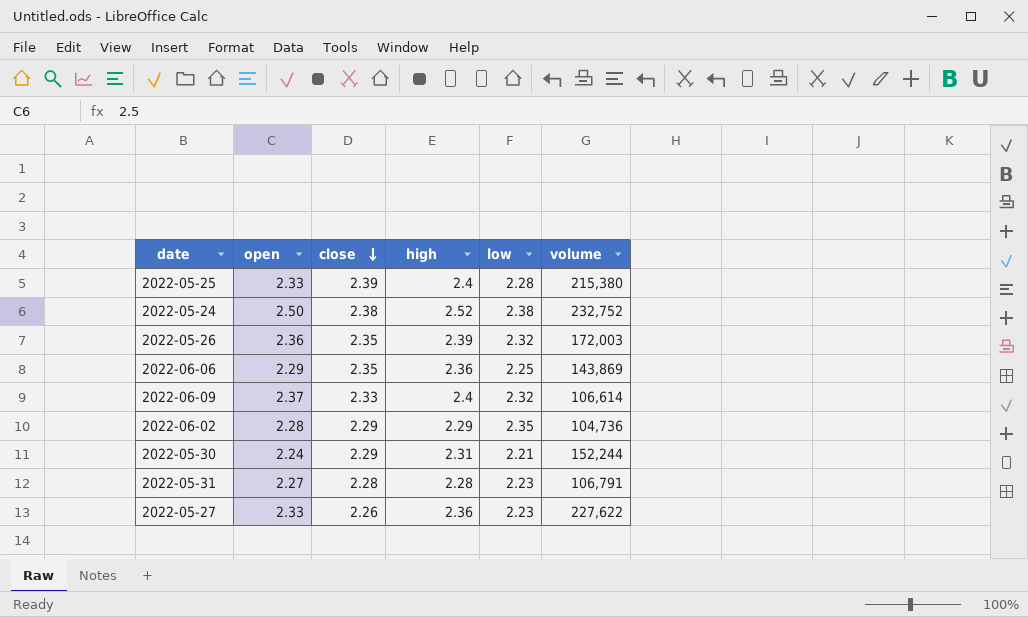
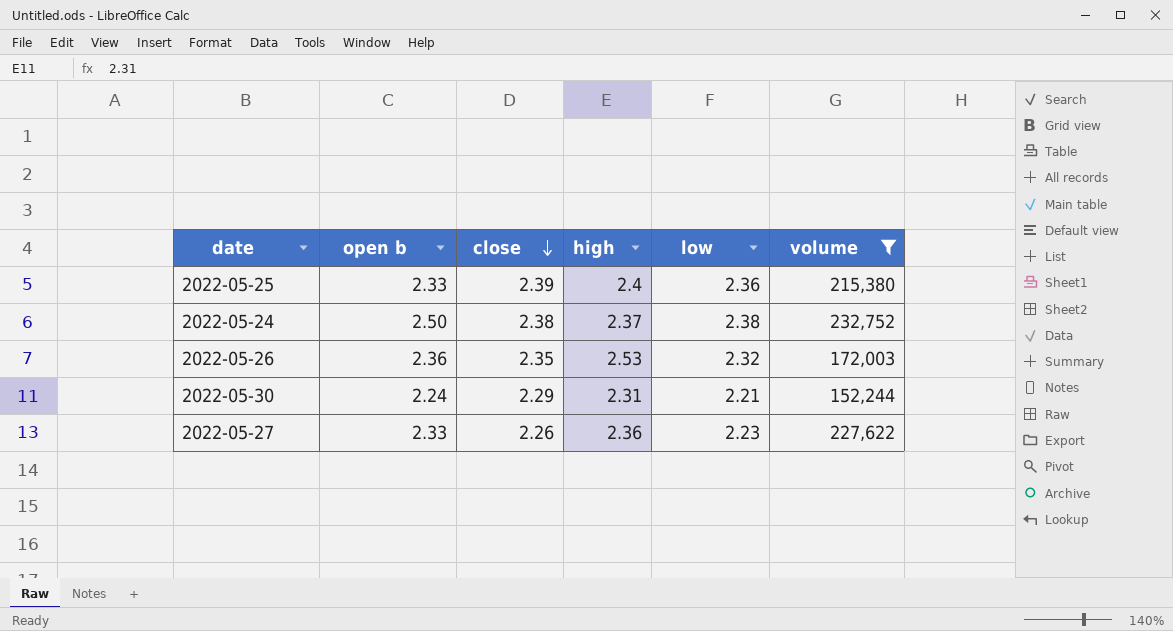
filter: none -> volume >= 152,244
column name: open -> open b
2022-05-25 | low: 2.28 -> 2.36
2022-05-24 | high: 2.52 -> 2.37
2022-05-26 | high: 2.39 -> 2.53

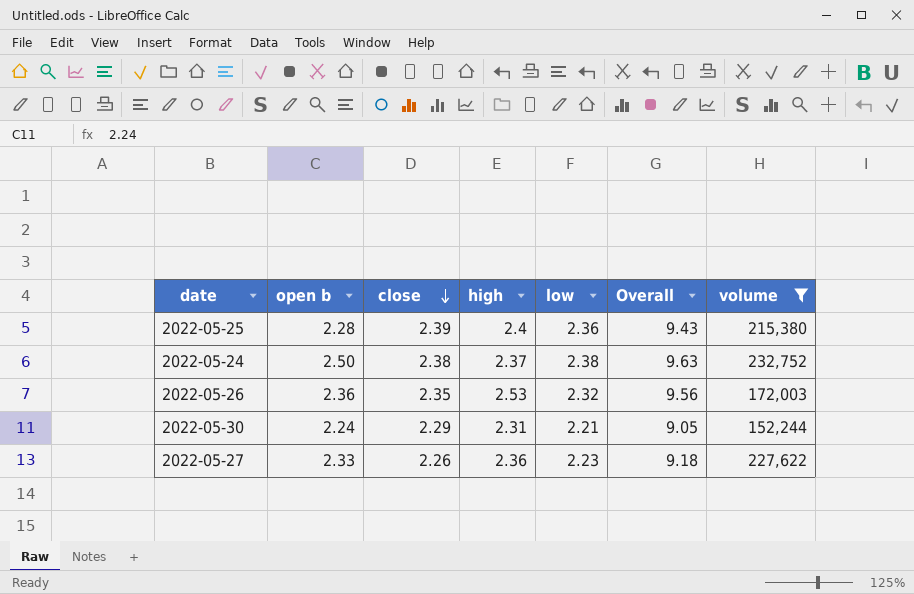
column Overall | formula: none -> [open b] + [close] + [high] + [low]
2022-05-25 | open b: 2.33 -> 2.28

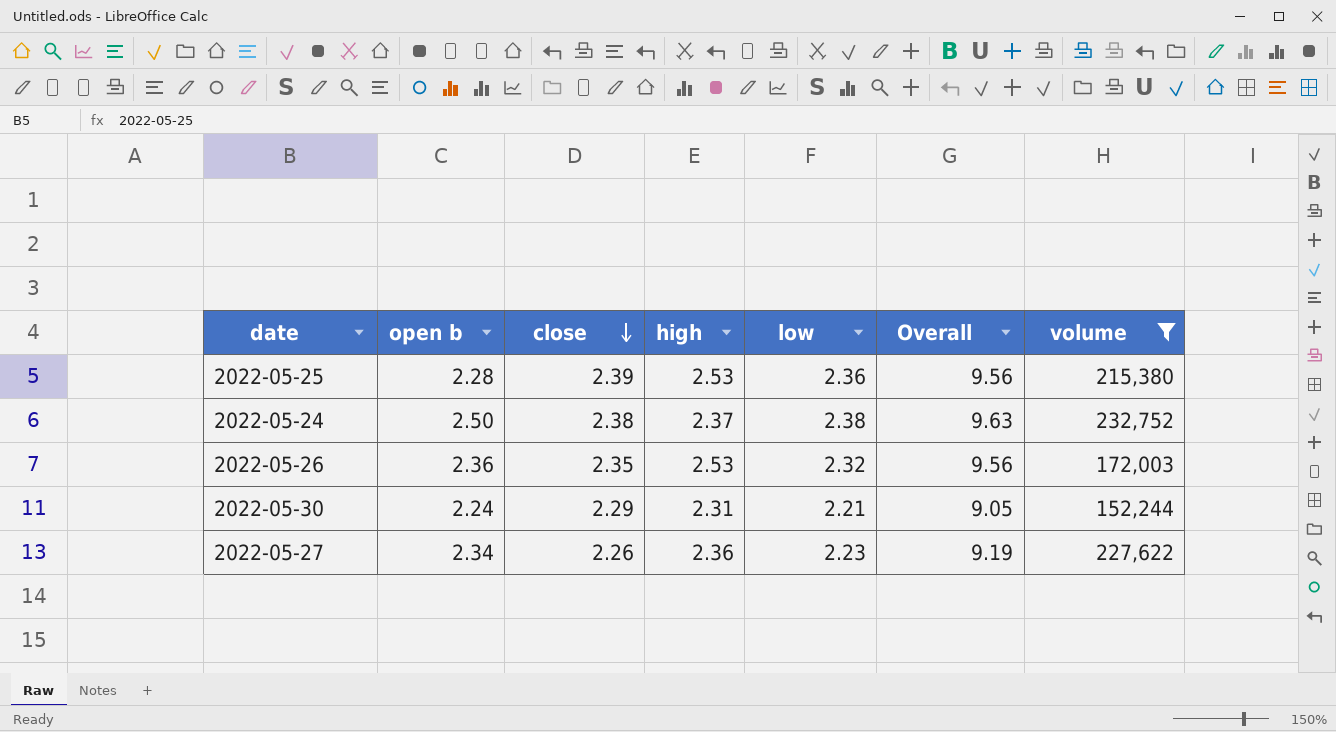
2022-05-25 | high: 2.4 -> 2.53
2022-05-25 | Overall: 9.43 -> 9.56
2022-05-27 | open b: 2.33 -> 2.34
2022-05-27 | Overall: 9.18 -> 9.19

